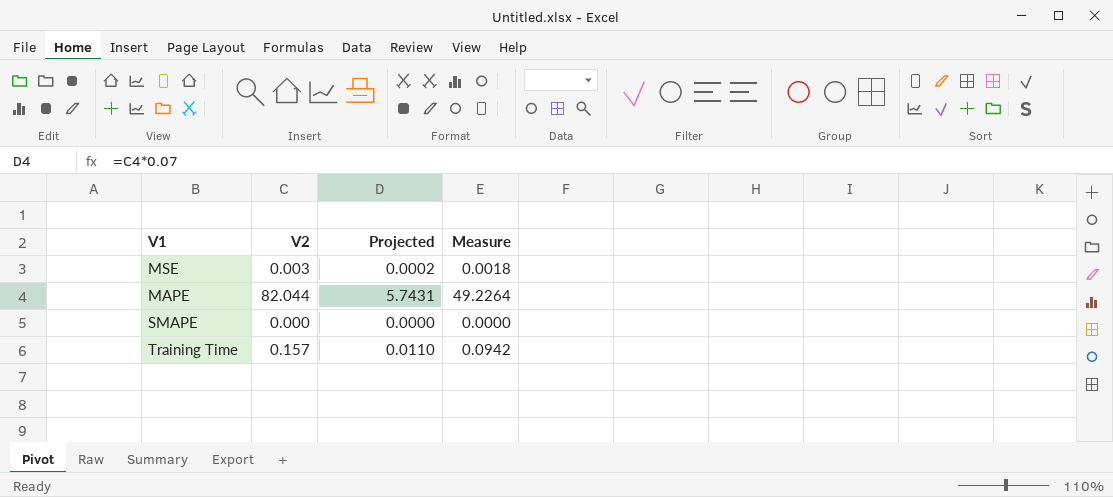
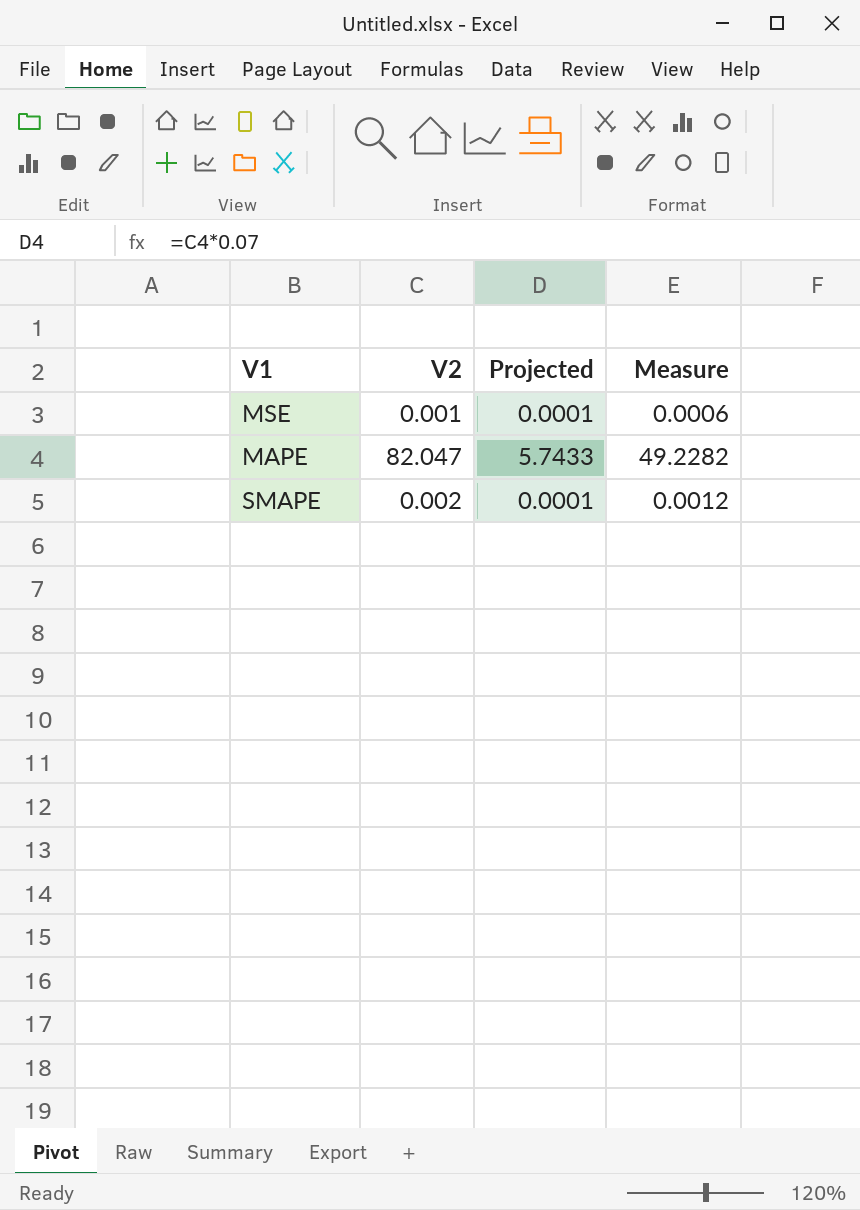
row Training Time: 0.157 | 0.0110 | 0.0942 -> none
MSE | V2: 0.003 -> 0.001
MSE | Projected: 0.0002 -> 0.0001
MSE | Measure: 0.0018 -> 0.0006
MAPE | V2: 82.044 -> 82.047
MAPE | Projected: 5.7431 -> 5.7433
MAPE | Measure: 49.2264 -> 49.2282
SMAPE | V2: 0.000 -> 0.002
SMAPE | Projected: 0.0000 -> 0.0001
SMAPE | Measure: 0.0000 -> 0.0012

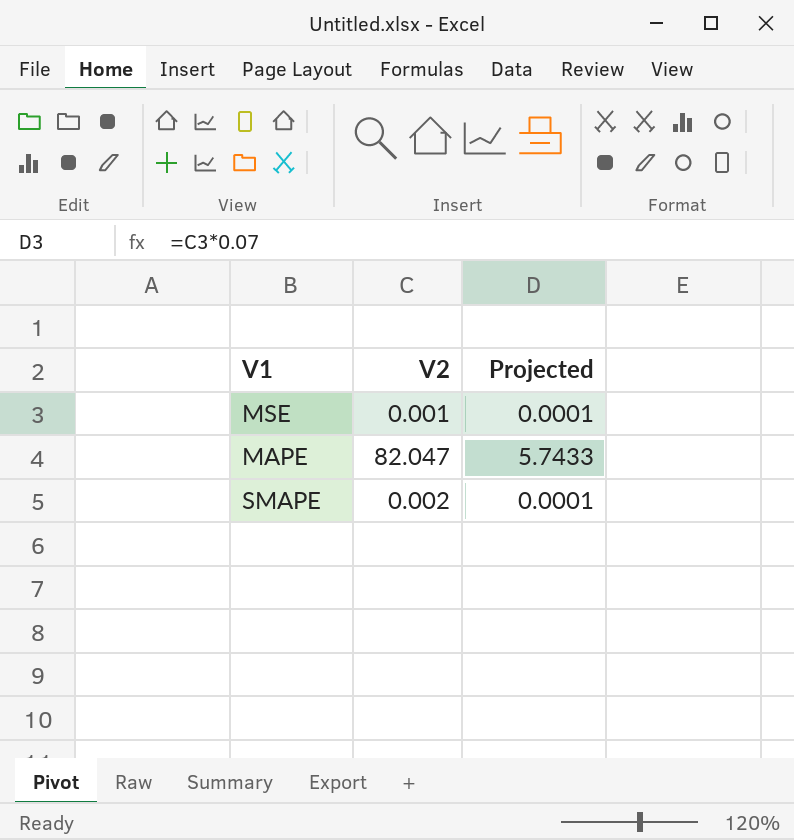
column Measure | formula: [V2] * 0.6 -> none

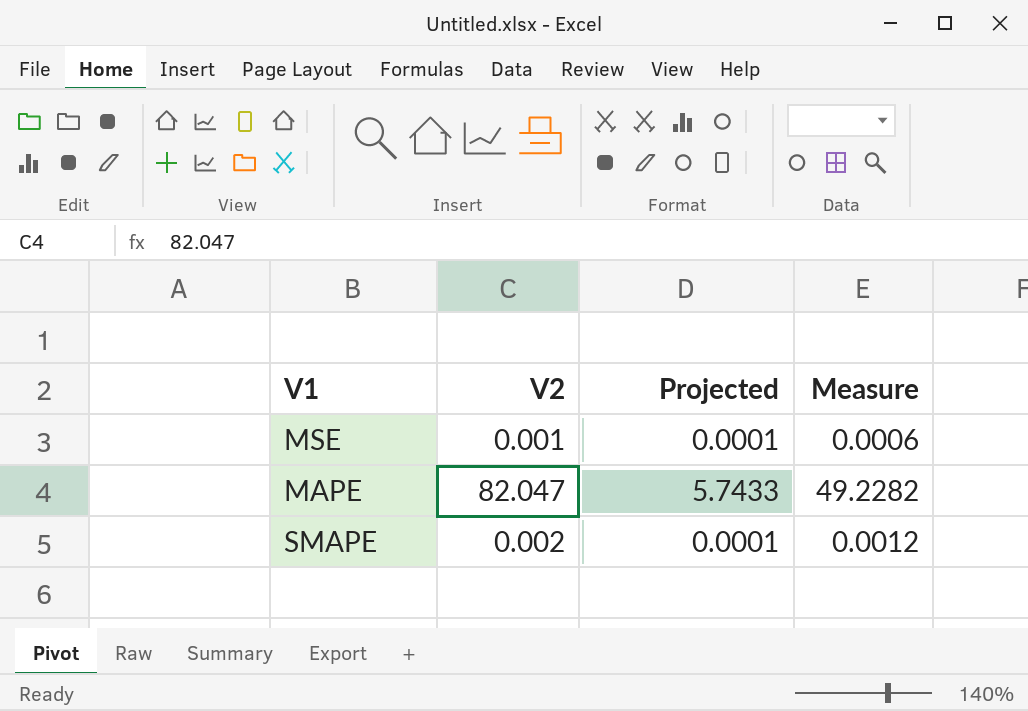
column Measure | formula: none -> [V2] * 0.6

